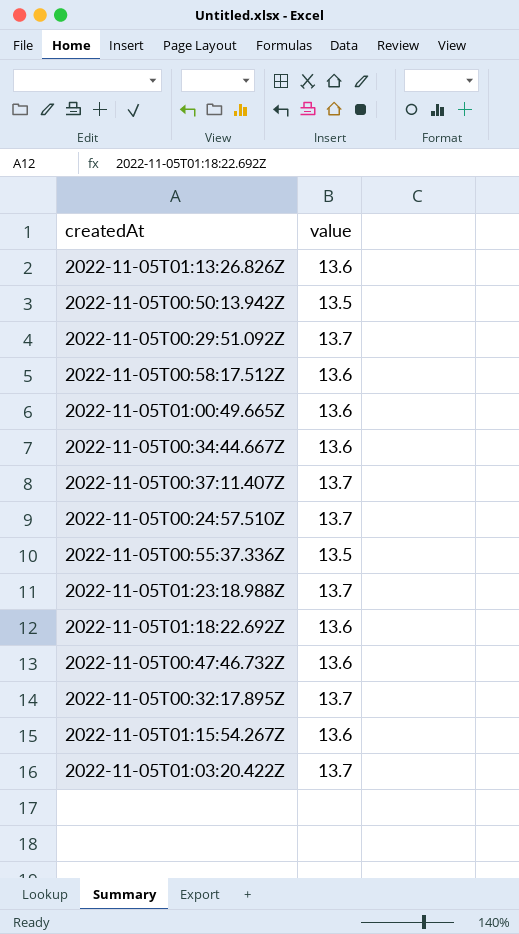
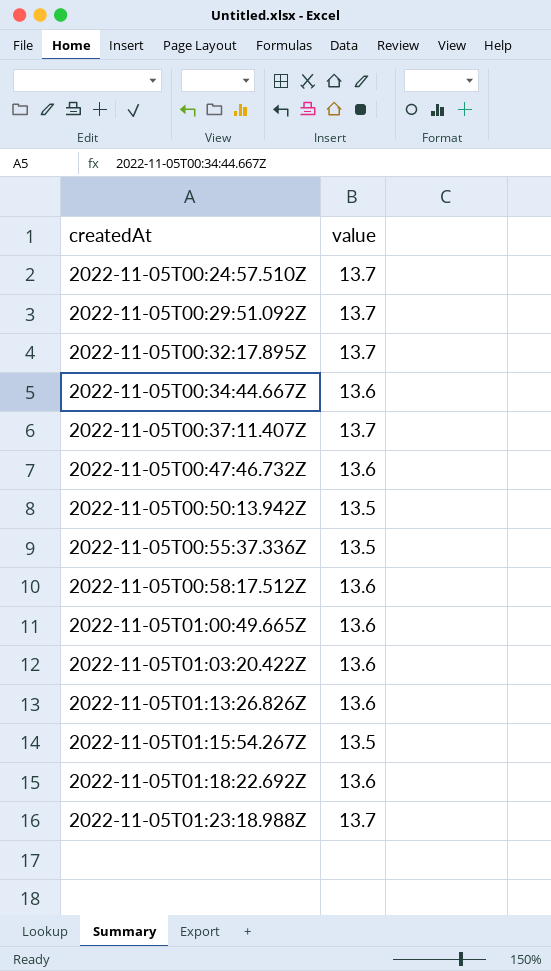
row order: none -> createdAt ascending
2022-11-05T01:03:20.422Z | value: 13.7 -> 13.6
2022-11-05T01:15:54.267Z | value: 13.6 -> 13.5

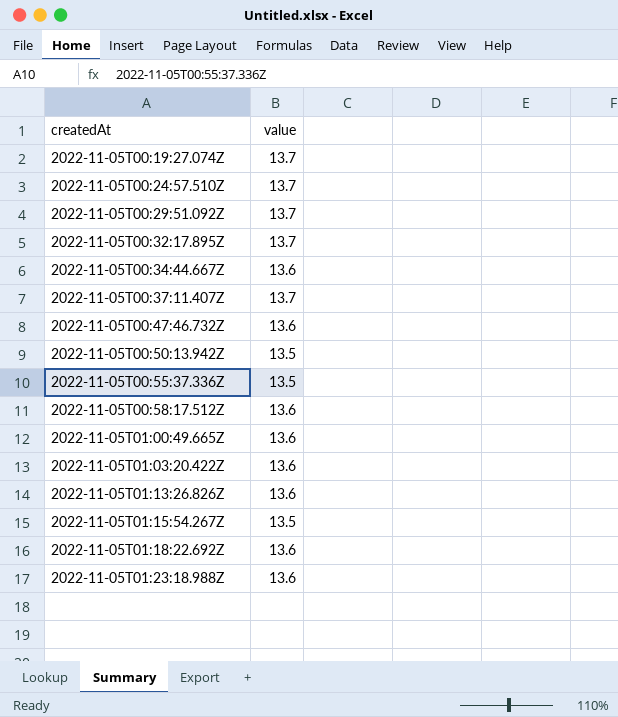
row 2022-11-05T00:19:27.074Z: none -> 13.7
2022-11-05T01:23:18.988Z | value: 13.7 -> 13.6

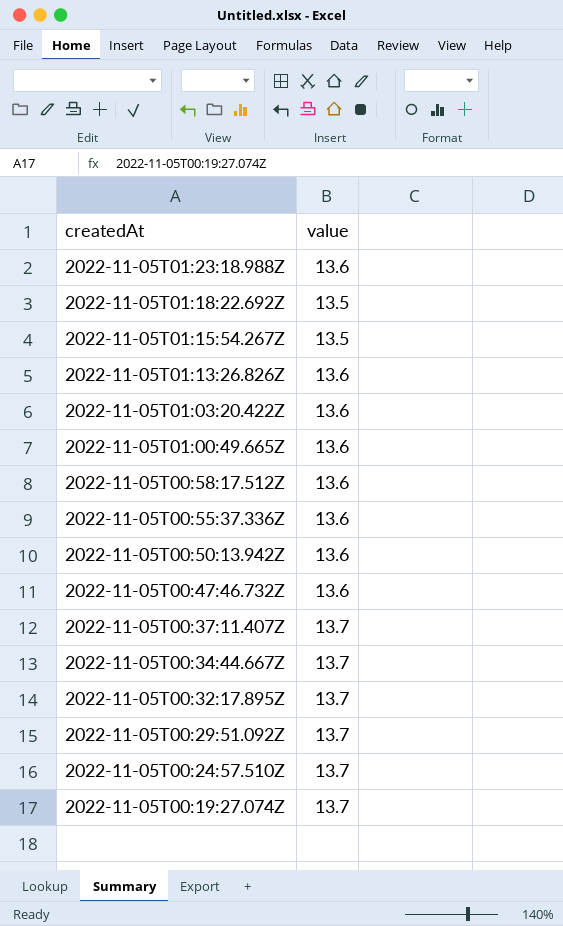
row order: createdAt ascending -> createdAt descending
2022-11-05T01:18:22.692Z | value: 13.6 -> 13.5
2022-11-05T00:55:37.336Z | value: 13.5 -> 13.6
2022-11-05T00:50:13.942Z | value: 13.5 -> 13.6
2022-11-05T00:34:44.667Z | value: 13.6 -> 13.7

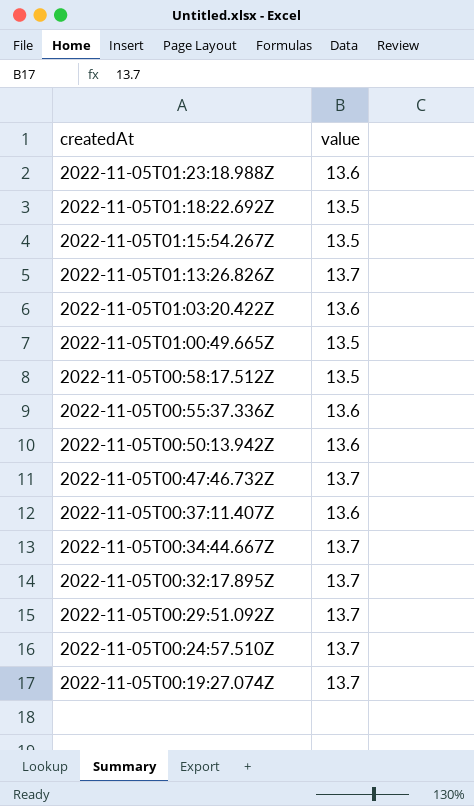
2022-11-05T01:13:26.826Z | value: 13.6 -> 13.7
2022-11-05T01:00:49.665Z | value: 13.6 -> 13.5
2022-11-05T00:58:17.512Z | value: 13.6 -> 13.5
2022-11-05T00:47:46.732Z | value: 13.6 -> 13.7
2022-11-05T00:37:11.407Z | value: 13.7 -> 13.6

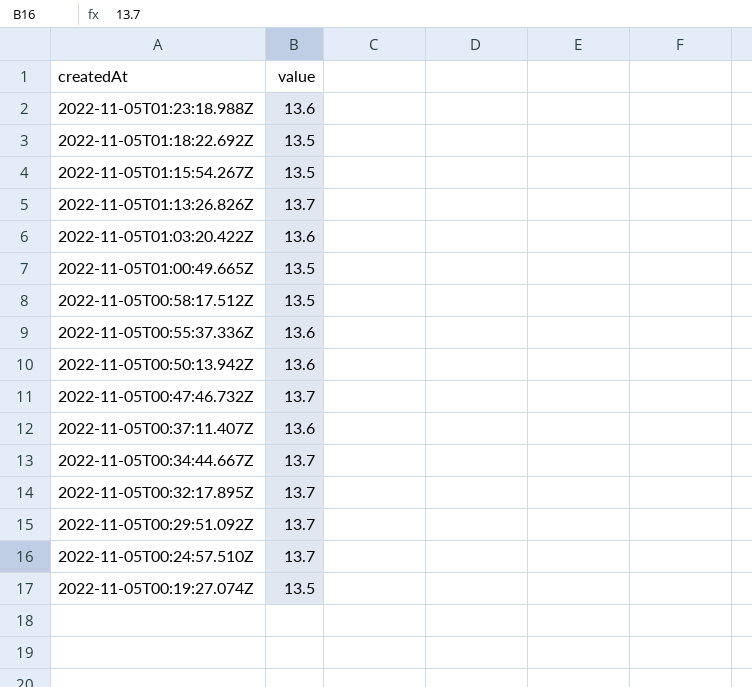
2022-11-05T00:19:27.074Z | value: 13.7 -> 13.5

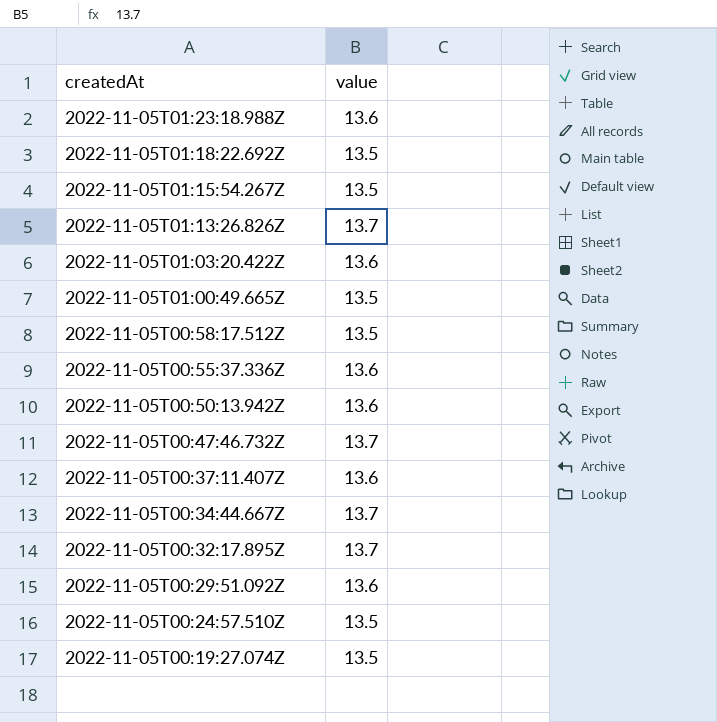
2022-11-05T00:29:51.092Z | value: 13.7 -> 13.6
2022-11-05T00:24:57.510Z | value: 13.7 -> 13.5

